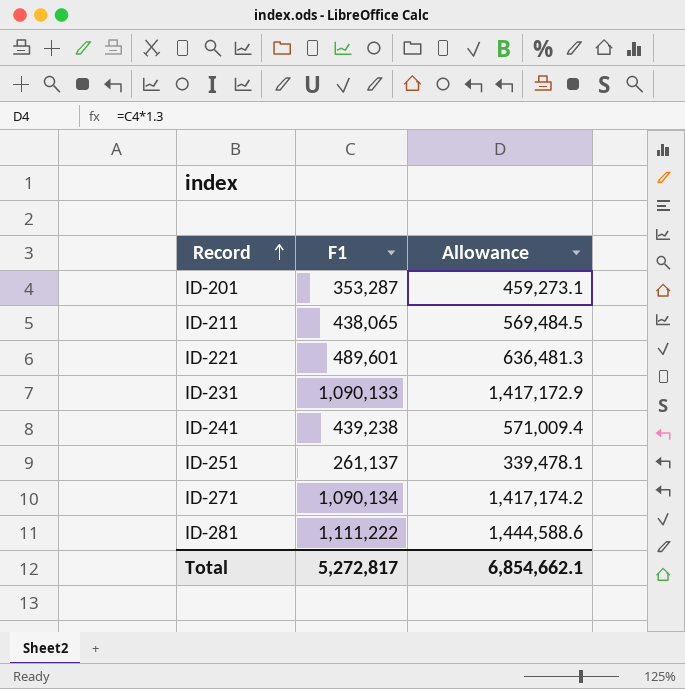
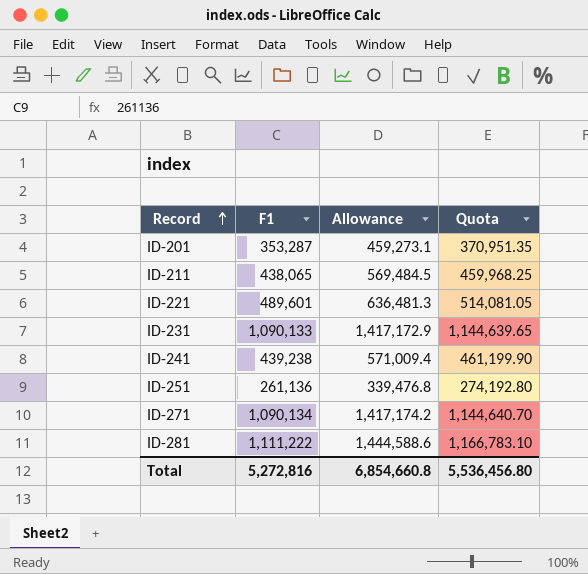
column Quota | formula: none -> [F1] * 1.05
ID-251 | F1: 261,137 -> 261,136
ID-251 | Allowance: 339,478.1 -> 339,476.8
Total | F1: 5,272,817 -> 5,272,816
Total | Allowance: 6,854,662.1 -> 6,854,660.8

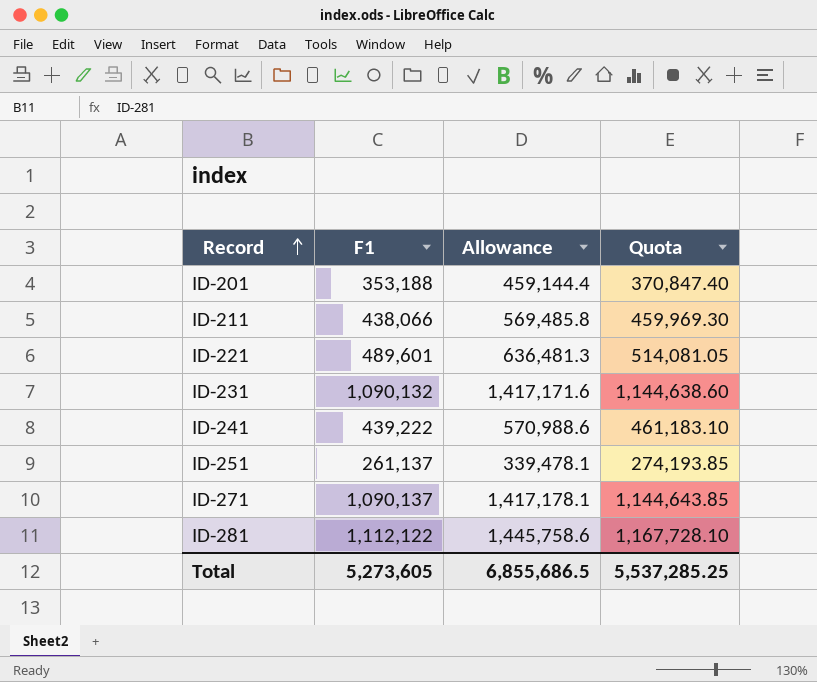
ID-201 | F1: 353,287 -> 353,188
ID-201 | Allowance: 459,273.1 -> 459,144.4
ID-201 | Quota: 370,951.35 -> 370,847.40
ID-211 | F1: 438,065 -> 438,066
ID-211 | Allowance: 569,484.5 -> 569,485.8
ID-211 | Quota: 459,968.25 -> 459,969.30
ID-231 | F1: 1,090,133 -> 1,090,132
ID-231 | Allowance: 1,417,172.9 -> 1,417,171.6
ID-231 | Quota: 1,144,639.65 -> 1,144,638.60
ID-241 | F1: 439,238 -> 439,222
ID-241 | Allowance: 571,009.4 -> 570,988.6
ID-241 | Quota: 461,199.90 -> 461,183.10
ID-251 | F1: 261,136 -> 261,137
ID-251 | Allowance: 339,476.8 -> 339,478.1
ID-251 | Quota: 274,192.80 -> 274,193.85
ID-271 | F1: 1,090,134 -> 1,090,137
ID-271 | Allowance: 1,417,174.2 -> 1,417,178.1
ID-271 | Quota: 1,144,640.70 -> 1,144,643.85
ID-281 | F1: 1,111,222 -> 1,112,122
ID-281 | Allowance: 1,444,588.6 -> 1,445,758.6
ID-281 | Quota: 1,166,783.10 -> 1,167,728.10
Total | F1: 5,272,816 -> 5,273,605
Total | Allowance: 6,854,660.8 -> 6,855,686.5
Total | Quota: 5,536,456.80 -> 5,537,285.25

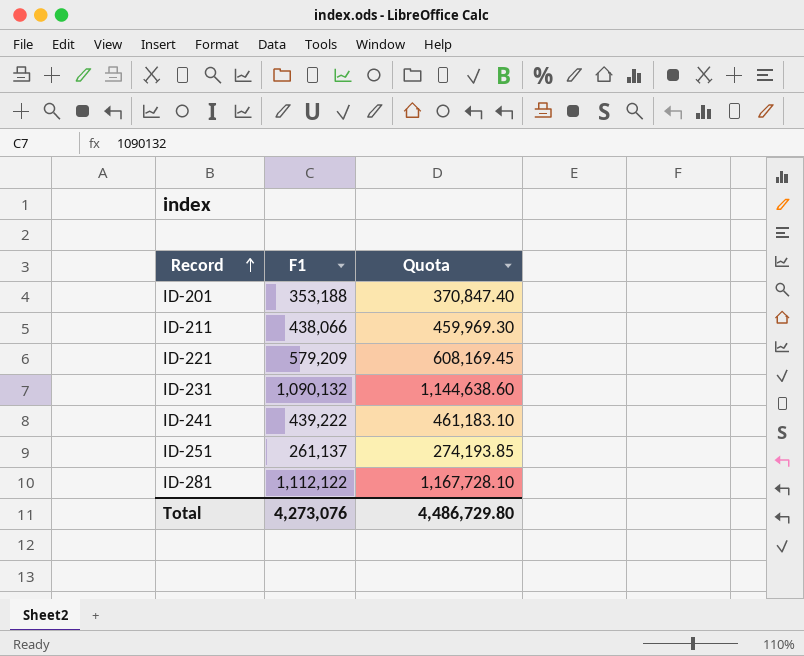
column Allowance | formula: [F1] * 1.3 -> none
row ID-271: 1,090,137 | 1,417,178.1 | 1,144,643.85 -> none
ID-221 | F1: 489,601 -> 579,209
ID-221 | Quota: 514,081.05 -> 608,169.45
Total | F1: 5,273,605 -> 4,273,076
Total | Quota: 5,537,285.25 -> 4,486,729.80

